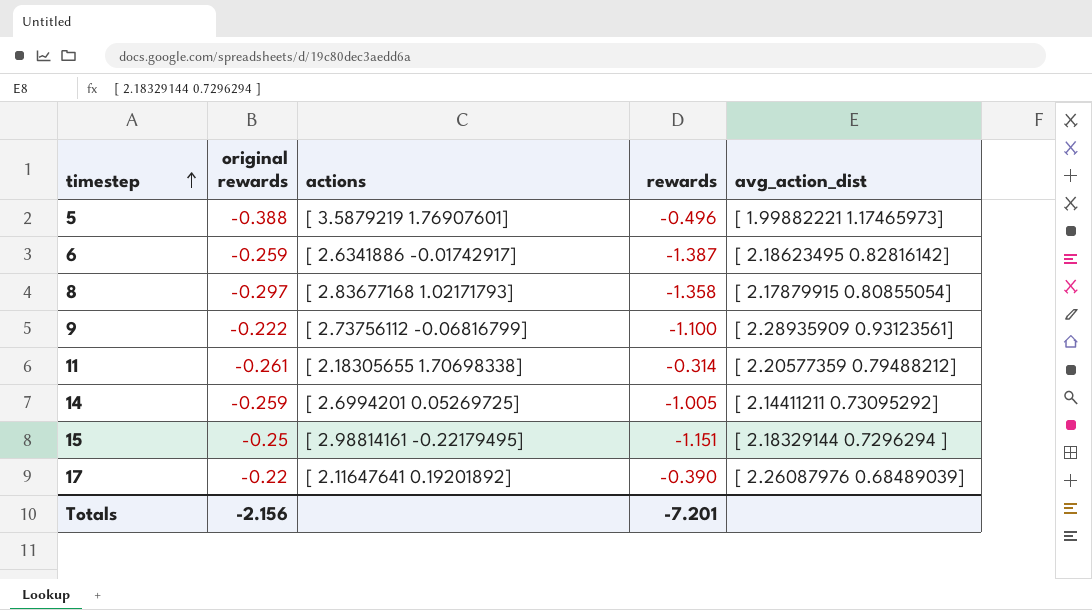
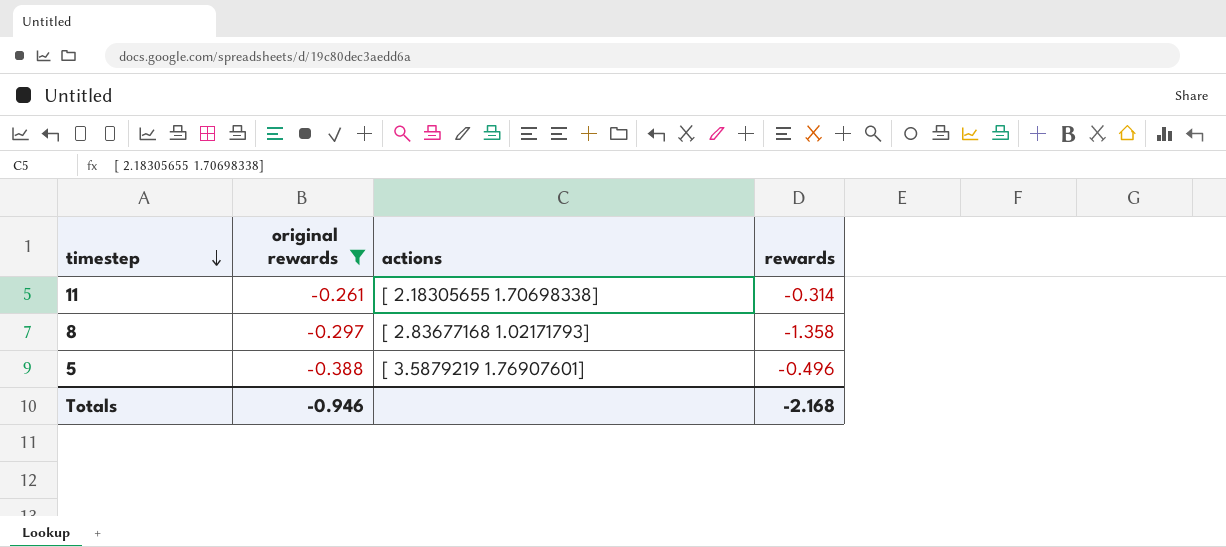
filter: none -> original rewards <= -0.261
row order: timestep ascending -> timestep descending
column avg_action_dist | position: 5 -> none
Totals | original rewards: -2.156 -> -0.946
Totals | rewards: -7.201 -> -2.168

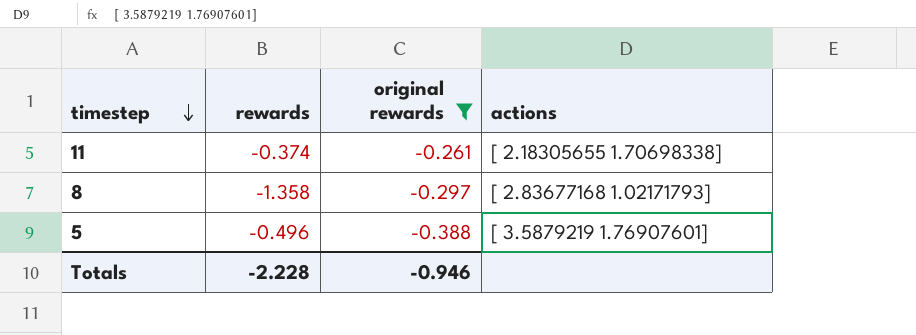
column rewards | position: 4 -> 2
11 | rewards: -0.314 -> -0.374
Totals | rewards: -2.168 -> -2.228

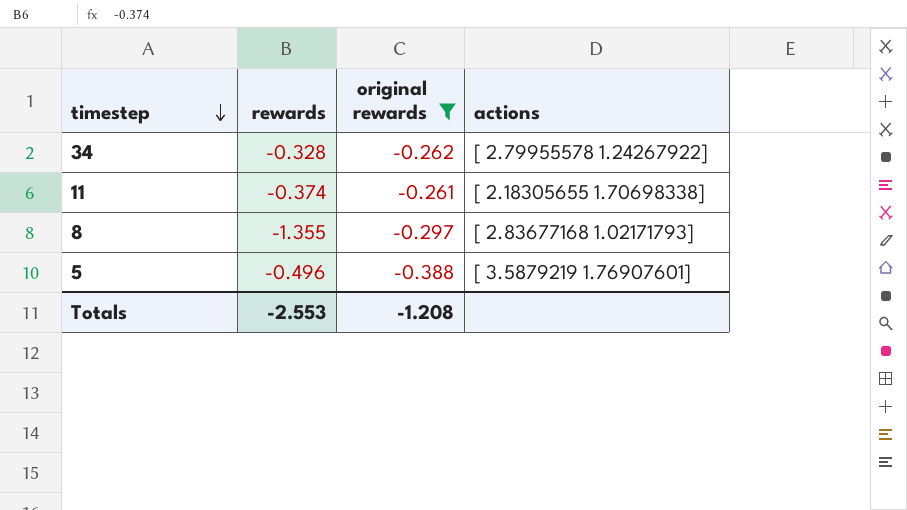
row 34: none -> -0.328 | -0.262 | [ 2.79955578 1.24267922]
8 | rewards: -1.358 -> -1.355
Totals | rewards: -2.228 -> -2.553
Totals | original rewards: -0.946 -> -1.208

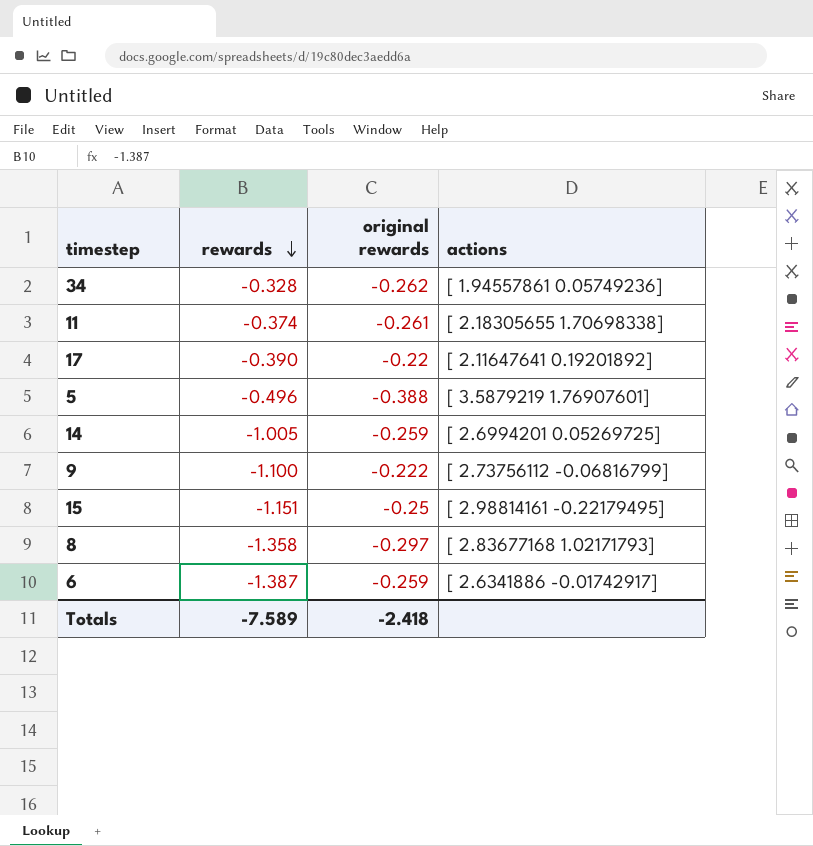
filter: original rewards <= -0.261 -> none
row order: timestep descending -> rewards descending
34 | actions: [ 2.79955578 1.24267922] -> [ 1.94557861 0.05749236]
8 | rewards: -1.355 -> -1.358
Totals | rewards: -2.553 -> -7.589
Totals | original rewards: -1.208 -> -2.418

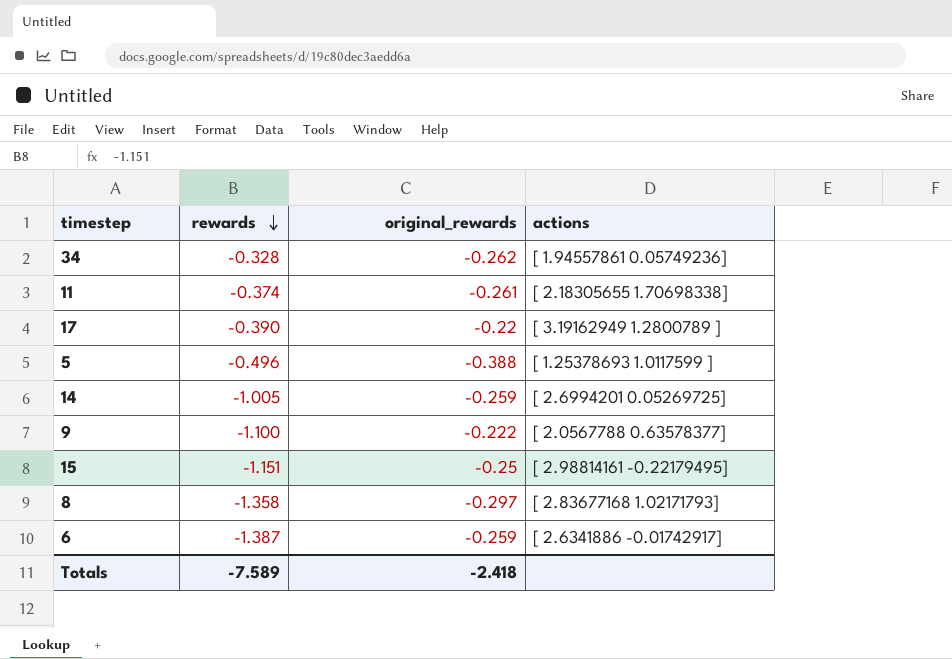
column name: original rewards -> original_rewards
17 | actions: [ 2.11647641 0.19201892] -> [ 3.19162949 1.2800789 ]
5 | actions: [ 3.5879219 1.76907601] -> [ 1.25378693 1.0117599 ]
9 | actions: [ 2.73756112 -0.06816799] -> [ 2.0567788 0.63578377]

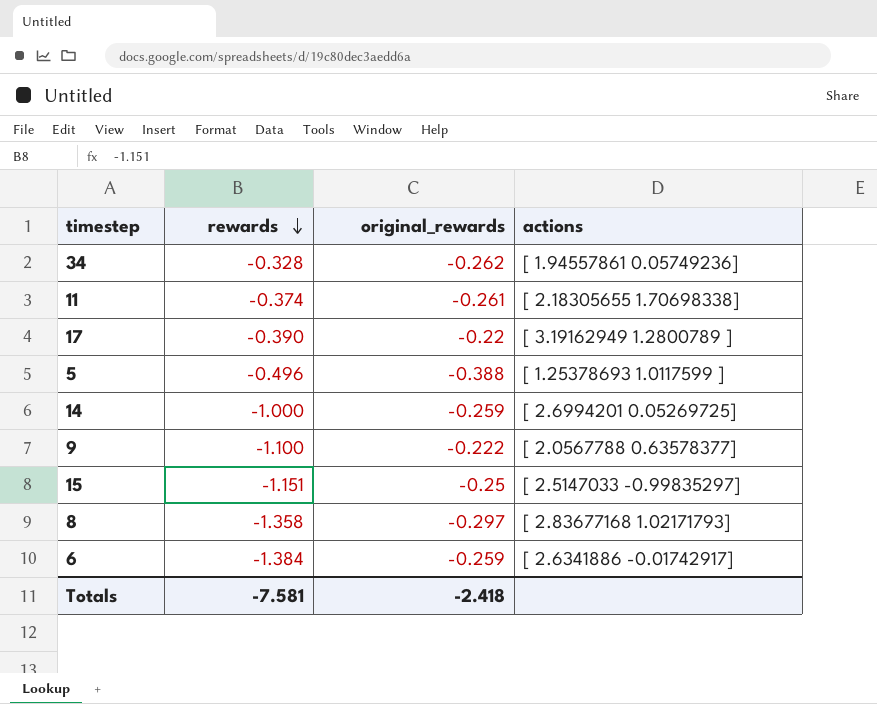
14 | rewards: -1.005 -> -1.000
15 | actions: [ 2.98814161 -0.22179495] -> [ 2.5147033 -0.99835297]
6 | rewards: -1.387 -> -1.384
Totals | rewards: -7.589 -> -7.581

